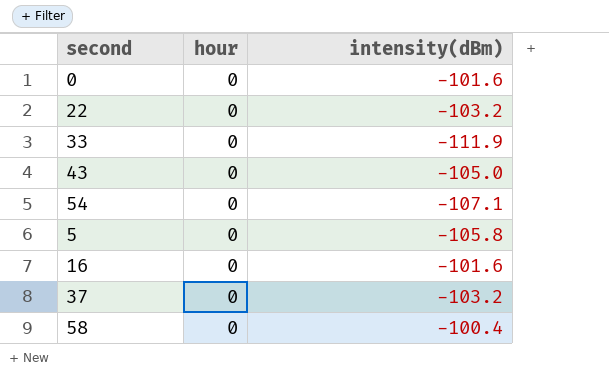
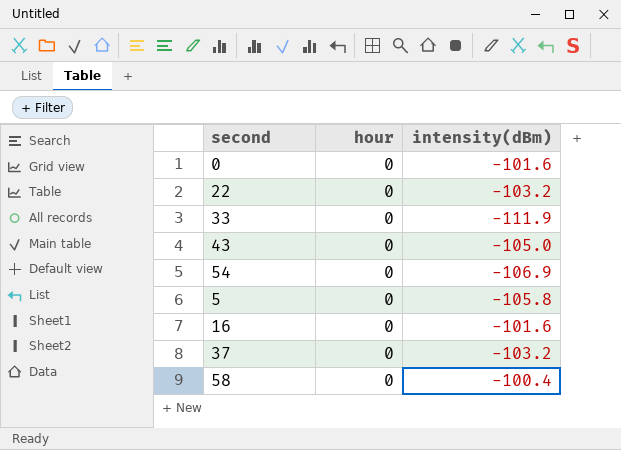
54 | intensity(dBm): -107.1 -> -106.9

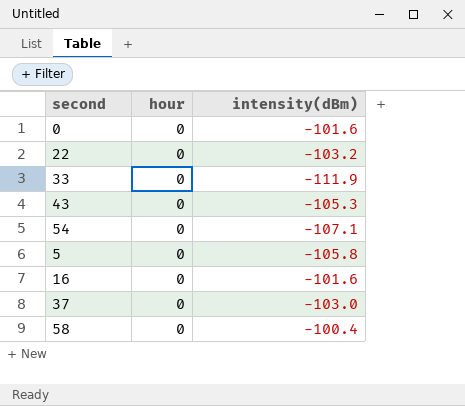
43 | intensity(dBm): -105.0 -> -105.3
54 | intensity(dBm): -106.9 -> -107.1
37 | intensity(dBm): -103.2 -> -103.0

